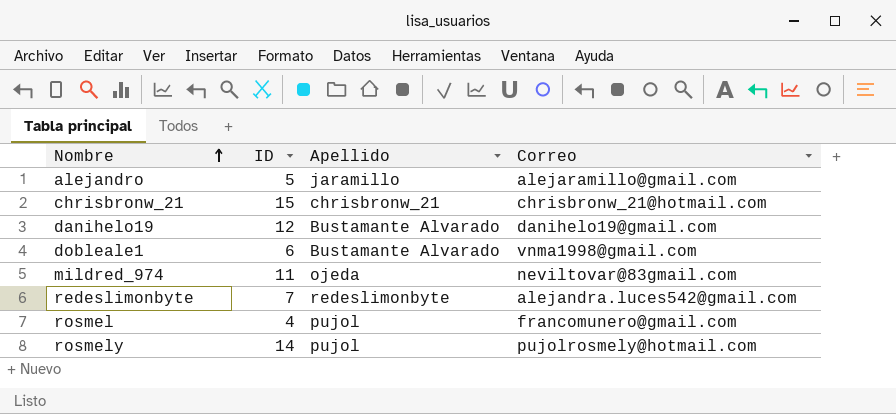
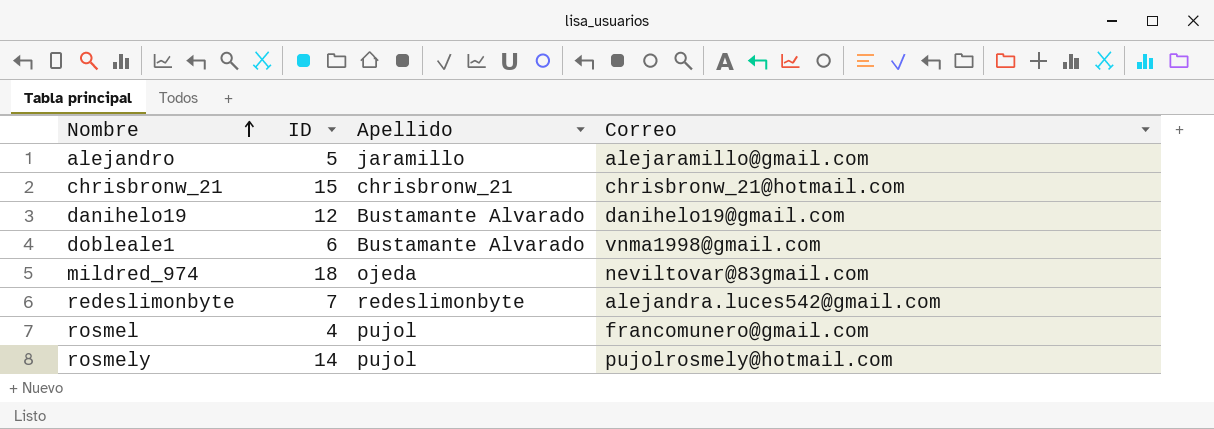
mildred_974 | ID: 11 -> 18

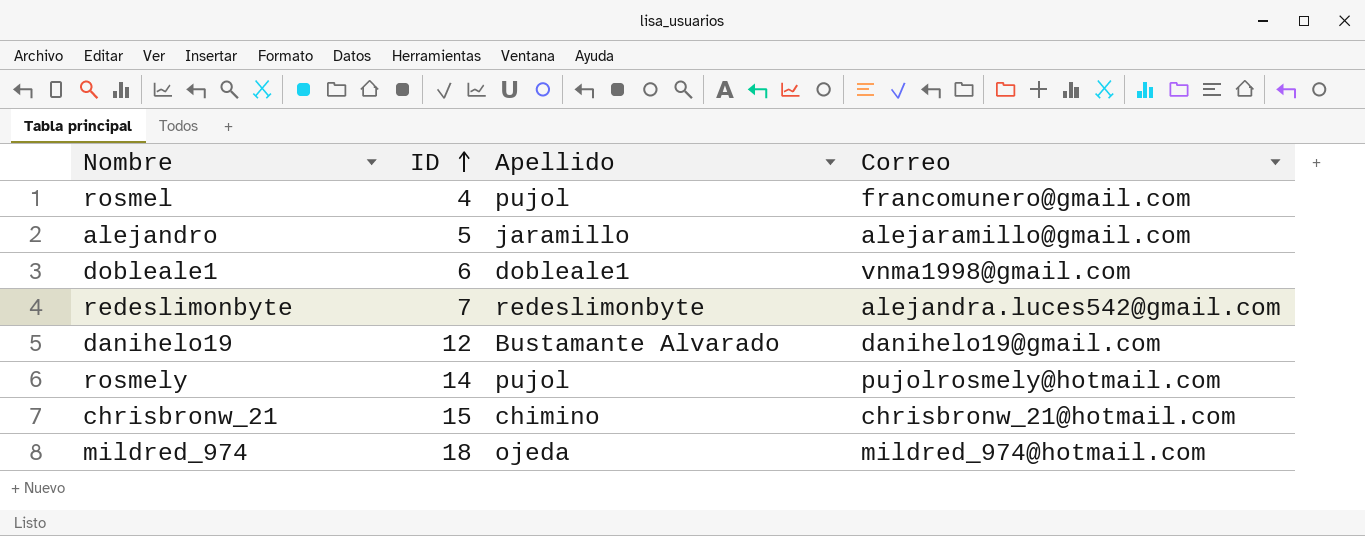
row order: Nombre ascending -> ID ascending
dobleale1 | Apellido: Bustamante Alvarado -> dobleale1
chrisbronw_21 | Apellido: chrisbronw_21 -> chimino
mildred_974 | Correo: neviltovar@83gmail.com -> mildred_974@hotmail.com

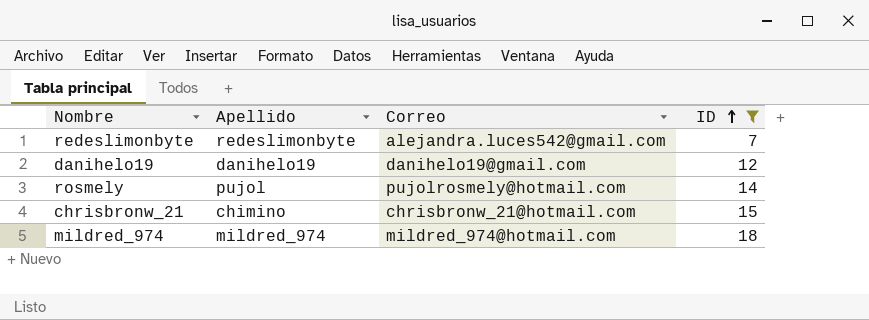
filter: none -> ID >= 7
column ID | position: 2 -> 4
danihelo19 | Apellido: Bustamante Alvarado -> danihelo19
mildred_974 | Apellido: ojeda -> mildred_974

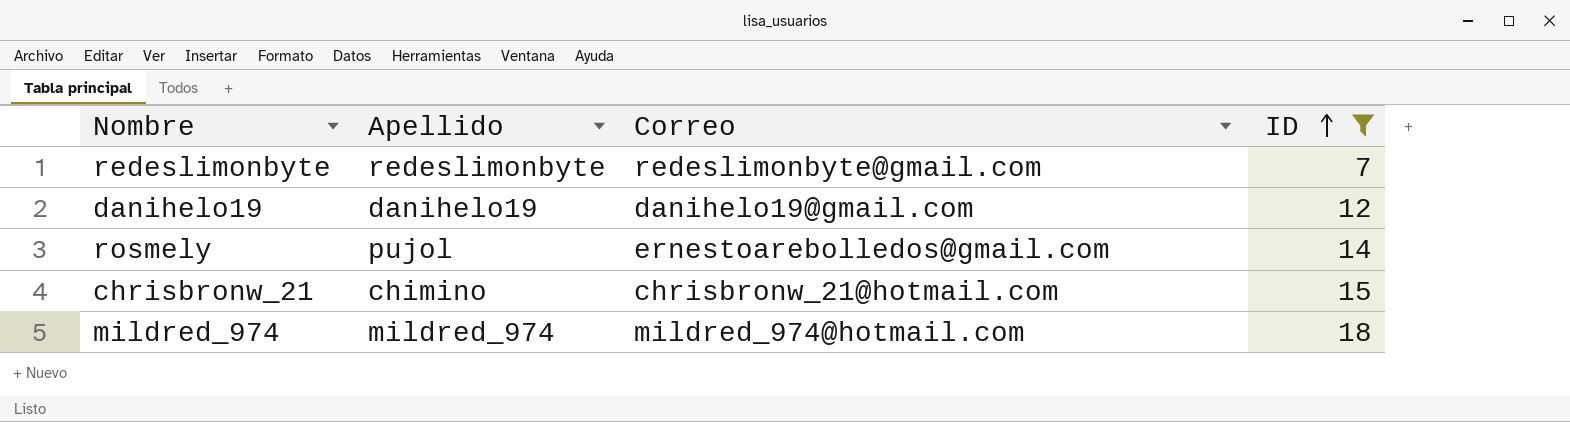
redeslimonbyte | Correo: alejandra.luces542@gmail.com -> redeslimonbyte@gmail.com
rosmely | Correo: pujolrosmely@hotmail.com -> ernestoarebolledos@gmail.com

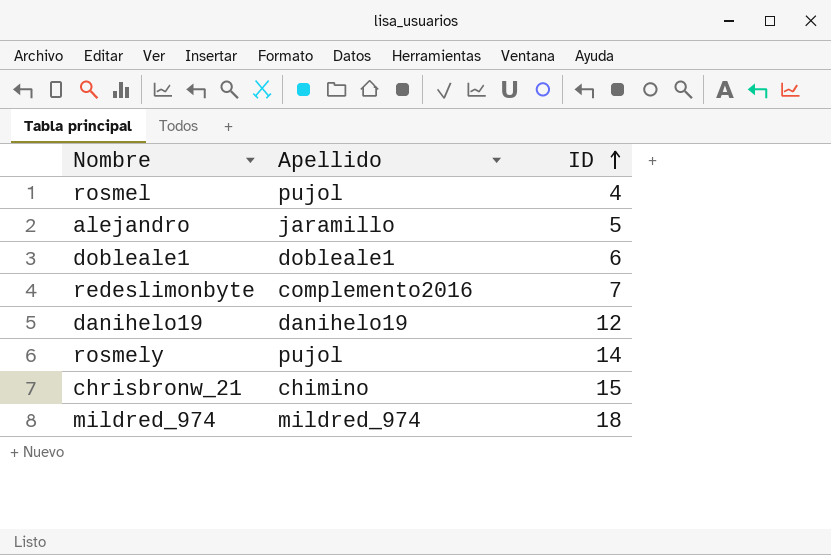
filter: ID >= 7 -> none
column Correo | position: 3 -> none
redeslimonbyte | Apellido: redeslimonbyte -> complemento2016

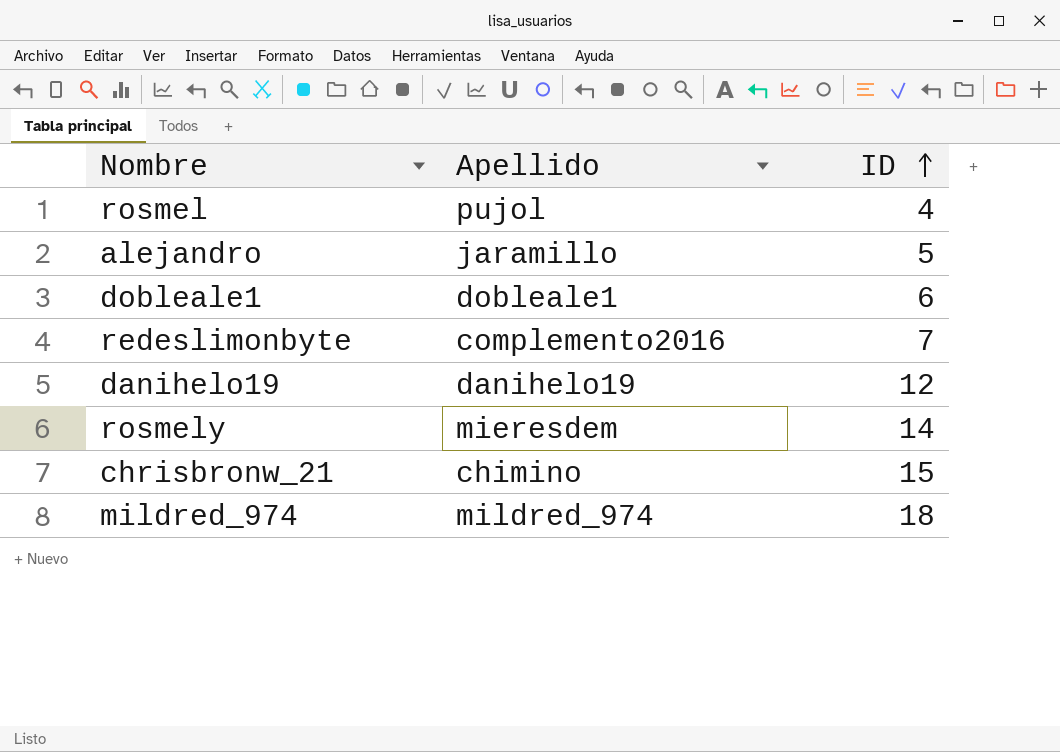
rosmely | Apellido: pujol -> mieresdem

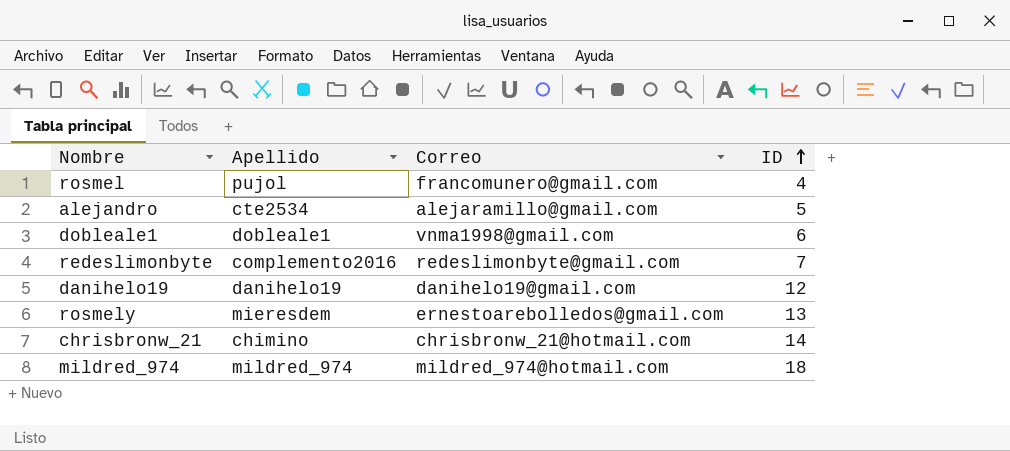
column Correo | position: none -> 3
alejandro | Apellido: jaramillo -> cte2534
rosmely | ID: 14 -> 13
chrisbronw_21 | ID: 15 -> 14

